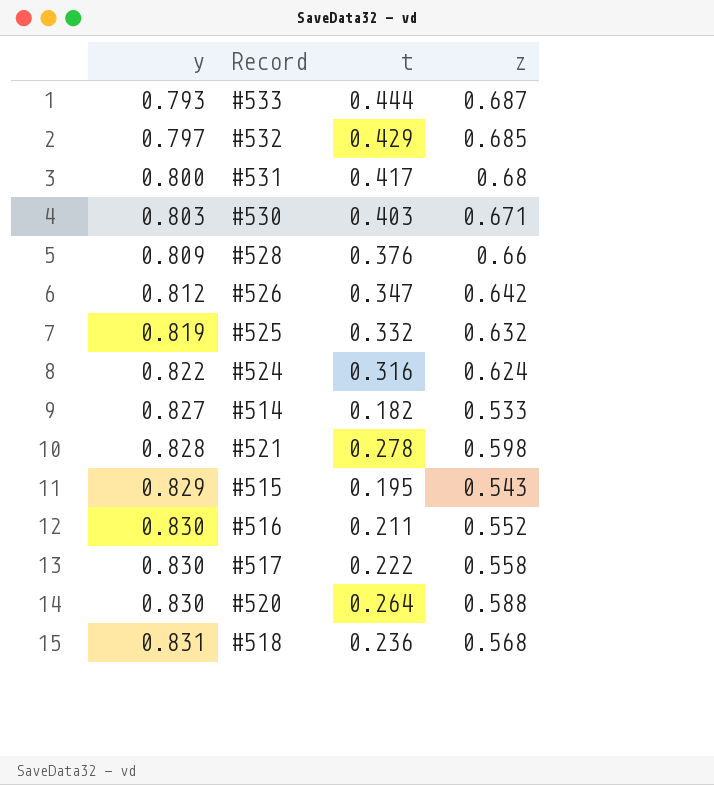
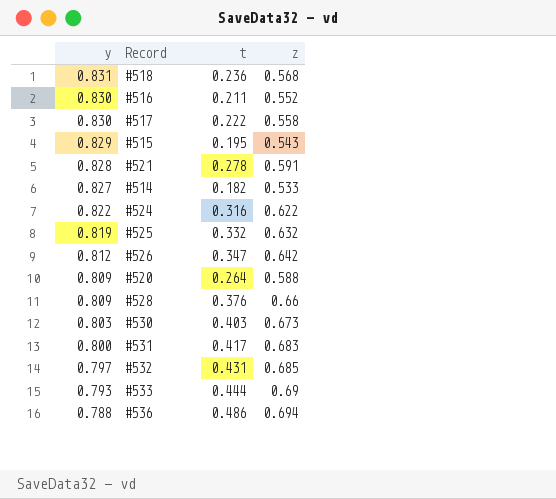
row order: y ascending -> y descending
#521 | z: 0.598 -> 0.591
#524 | z: 0.624 -> 0.622
#520 | y: 0.830 -> 0.809
#530 | z: 0.671 -> 0.673
#531 | z: 0.68 -> 0.683
#532 | t: 0.429 -> 0.431
#533 | z: 0.687 -> 0.69
row #536: none -> 0.788 | 0.486 | 0.694

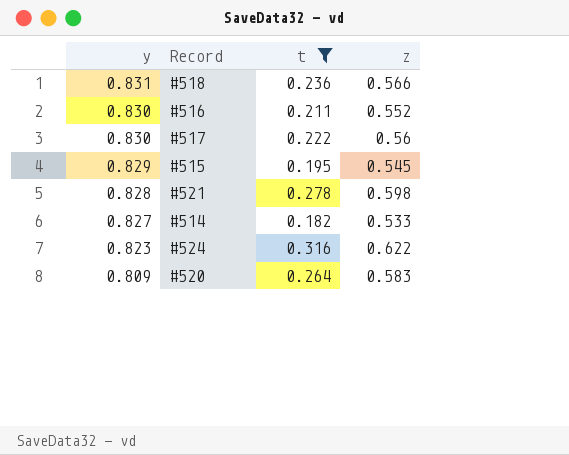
filter: none -> t <= 0.316
#518 | z: 0.568 -> 0.566
#517 | z: 0.558 -> 0.56
#515 | z: 0.543 -> 0.545
#521 | z: 0.591 -> 0.598
#524 | y: 0.822 -> 0.823
#520 | z: 0.588 -> 0.583

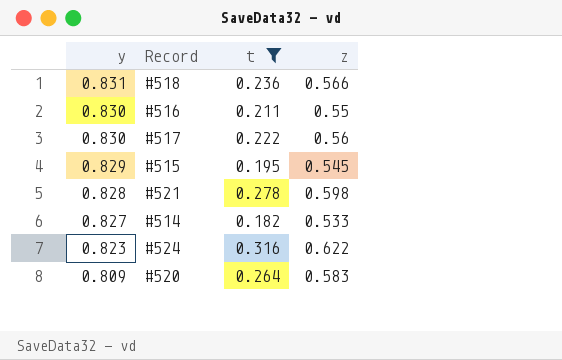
#516 | z: 0.552 -> 0.55

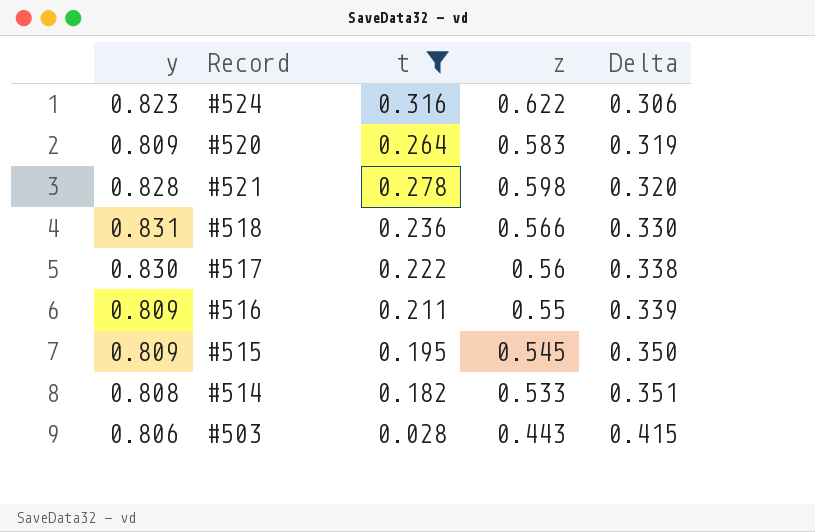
row order: y descending -> Delta ascending
column Delta | formula: none -> [z] - [t]
#516 | y: 0.830 -> 0.809
#515 | y: 0.829 -> 0.809
#514 | y: 0.827 -> 0.808
row #503: none -> 0.806 | 0.028 | 0.443 | 0.415

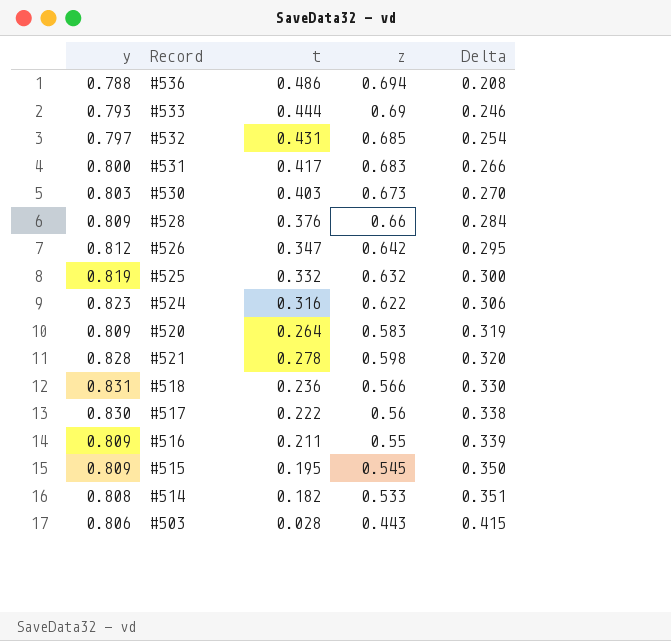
filter: t <= 0.316 -> none

